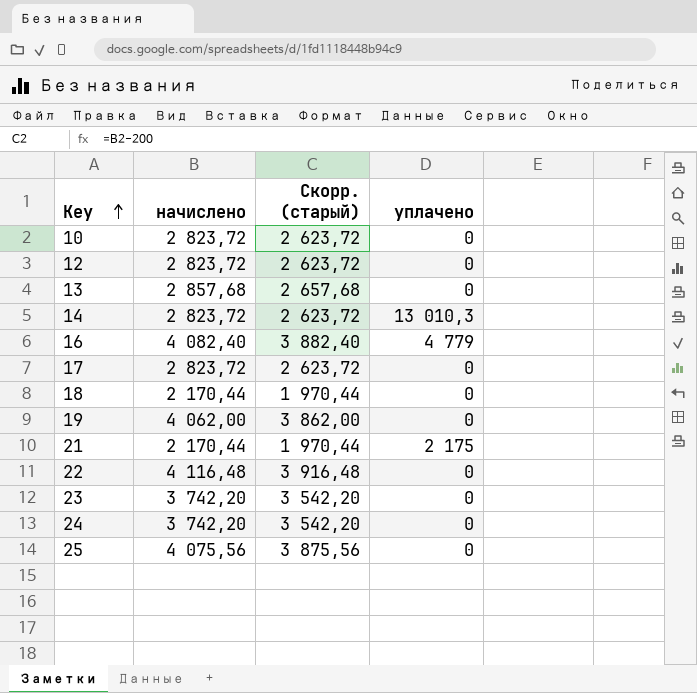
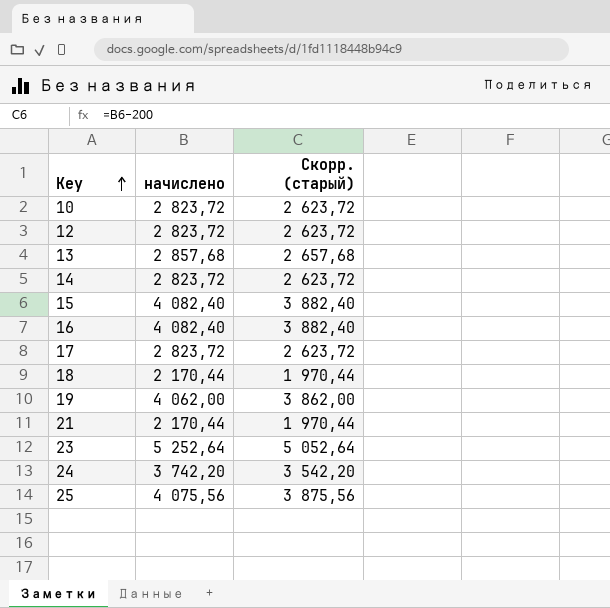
column уплачено | position: 4 -> none
row 22: 4 116,48 | 3 916,48 | 0 -> none
row 15: none -> 4 082,40 | 3 882,40
23 | начислено: 3 742,20 -> 5 252,64
23 | Скорр. (старый): 3 542,20 -> 5 052,64

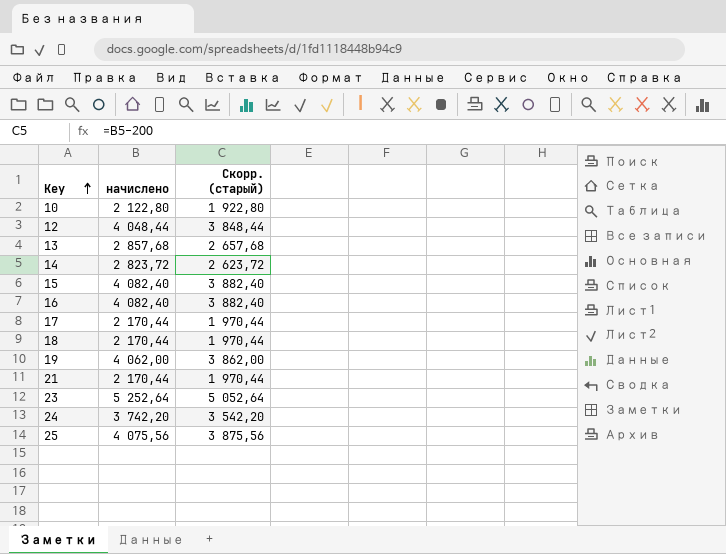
10 | начислено: 2 823,72 -> 2 122,80
10 | Скорр. (старый): 2 623,72 -> 1 922,80
12 | начислено: 2 823,72 -> 4 048,44
12 | Скорр. (старый): 2 623,72 -> 3 848,44
17 | начислено: 2 823,72 -> 2 170,44
17 | Скорр. (старый): 2 623,72 -> 1 970,44

